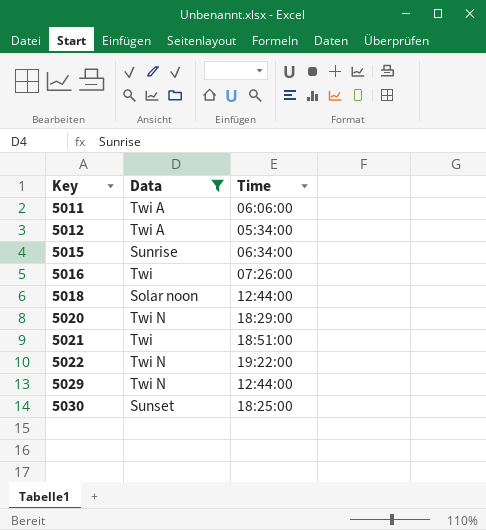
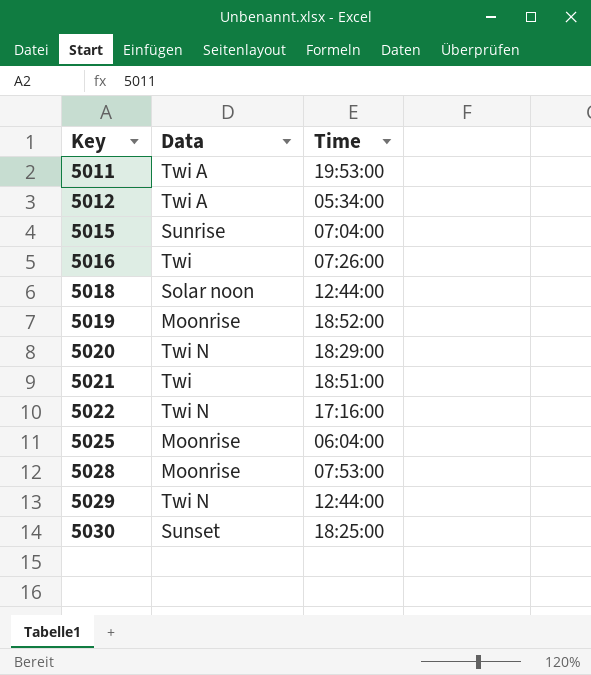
filter: Data != Moonrise -> none
5011 | Time: 06:06:00 -> 19:53:00
5015 | Time: 06:34:00 -> 07:04:00
5022 | Time: 19:22:00 -> 17:16:00

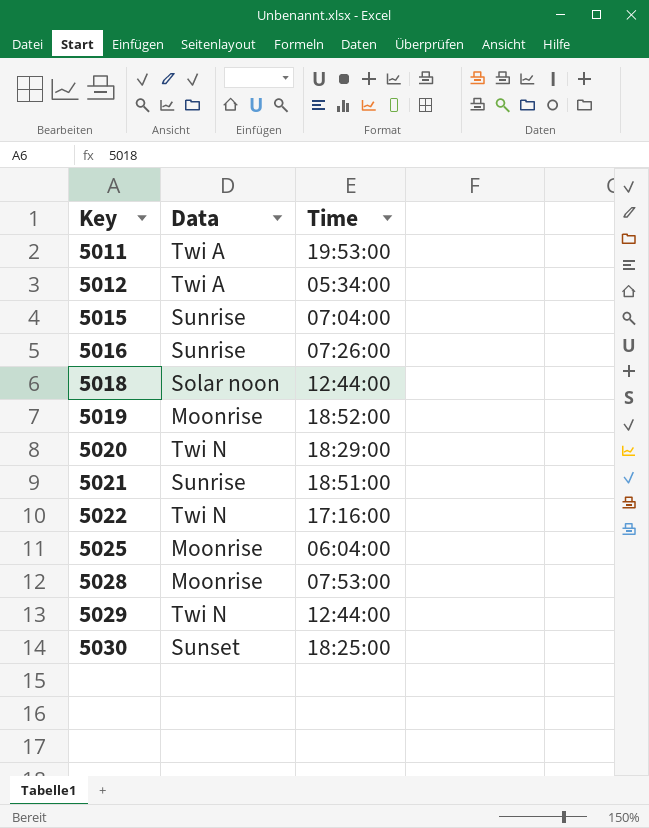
5016 | Data: Twi -> Sunrise
5021 | Data: Twi -> Sunrise

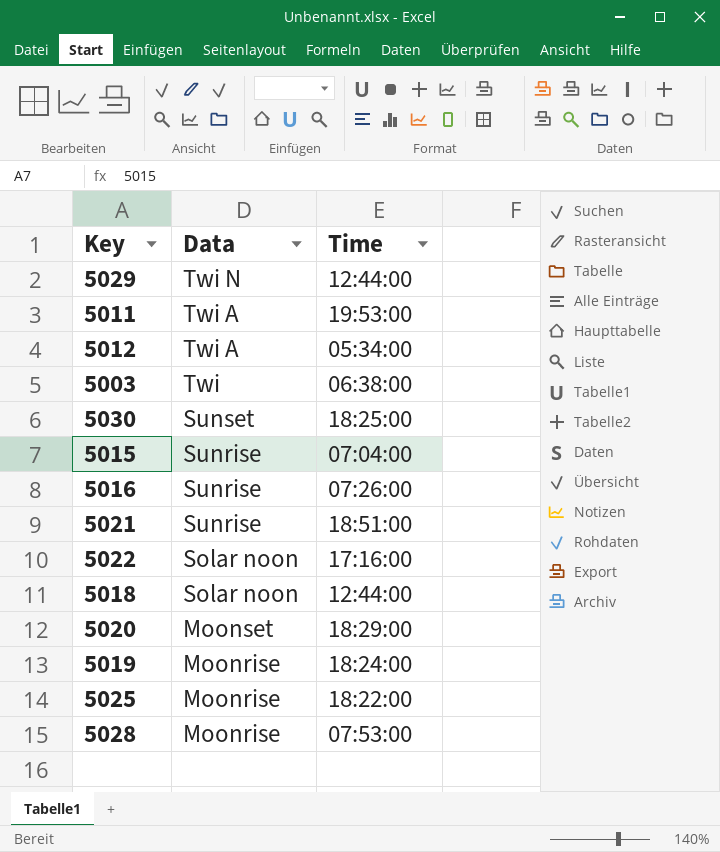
row order: Key ascending -> Data descending
row 5003: none -> Twi | 06:38:00
5022 | Data: Twi N -> Solar noon
5020 | Data: Twi N -> Moonset
5019 | Time: 18:52:00 -> 18:24:00
5025 | Time: 06:04:00 -> 18:22:00

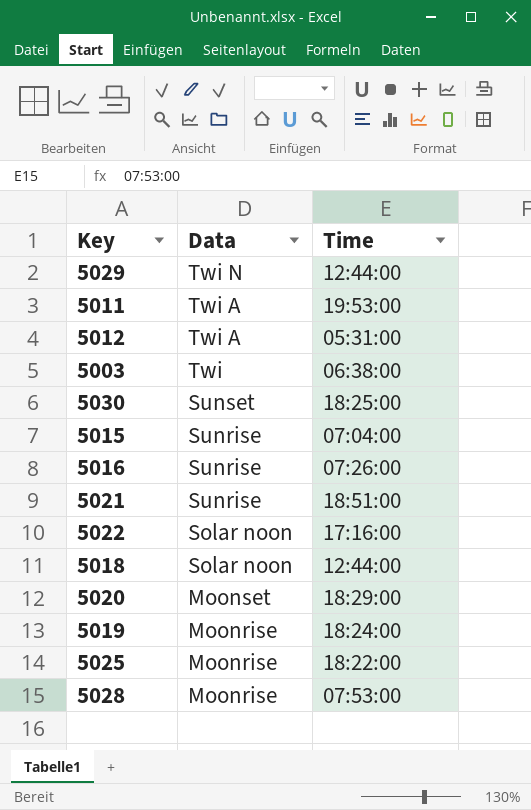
5012 | Time: 05:34:00 -> 05:31:00

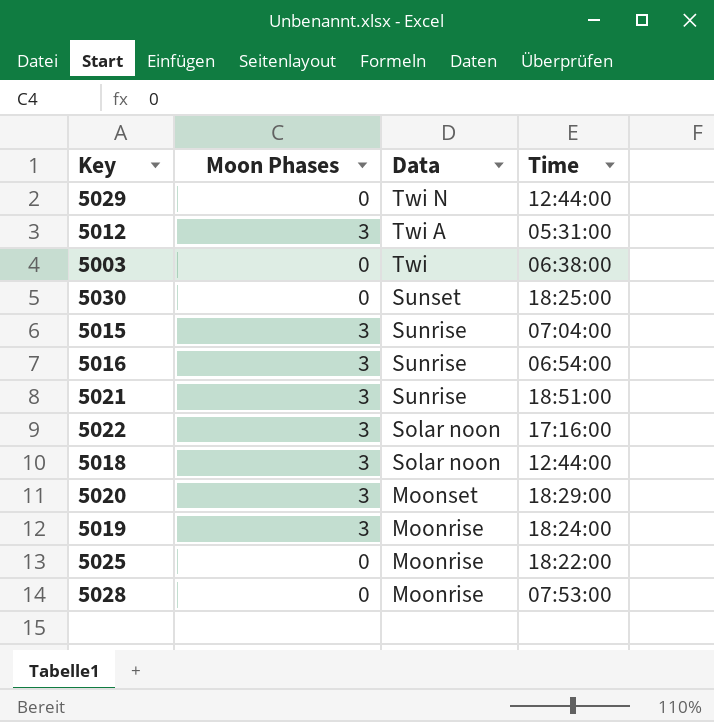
column Moon Phases | position: none -> 2
row 5011: Twi A | 19:53:00 -> none
5016 | Time: 07:26:00 -> 06:54:00

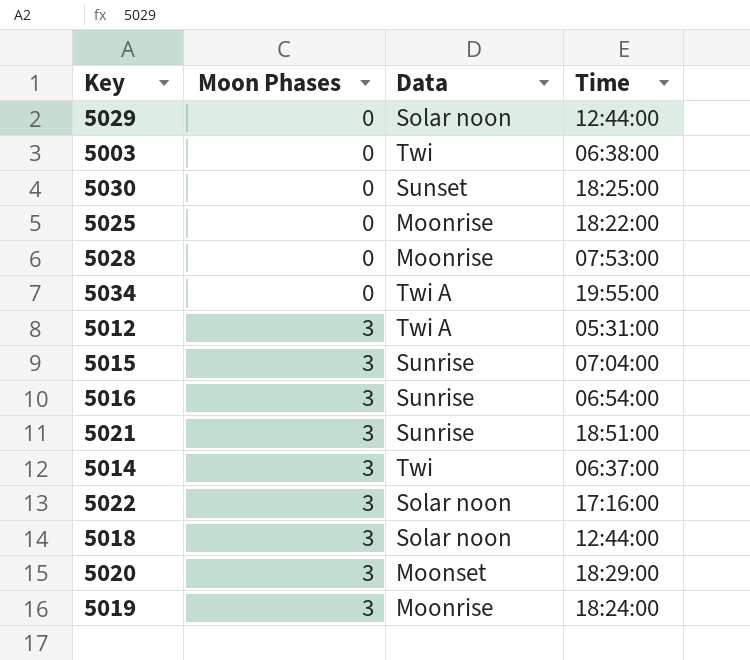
row order: Data descending -> Moon Phases ascending
5029 | Data: Twi N -> Solar noon
row 5034: none -> 0 | Twi A | 19:55:00
row 5014: none -> 3 | Twi | 06:37:00

